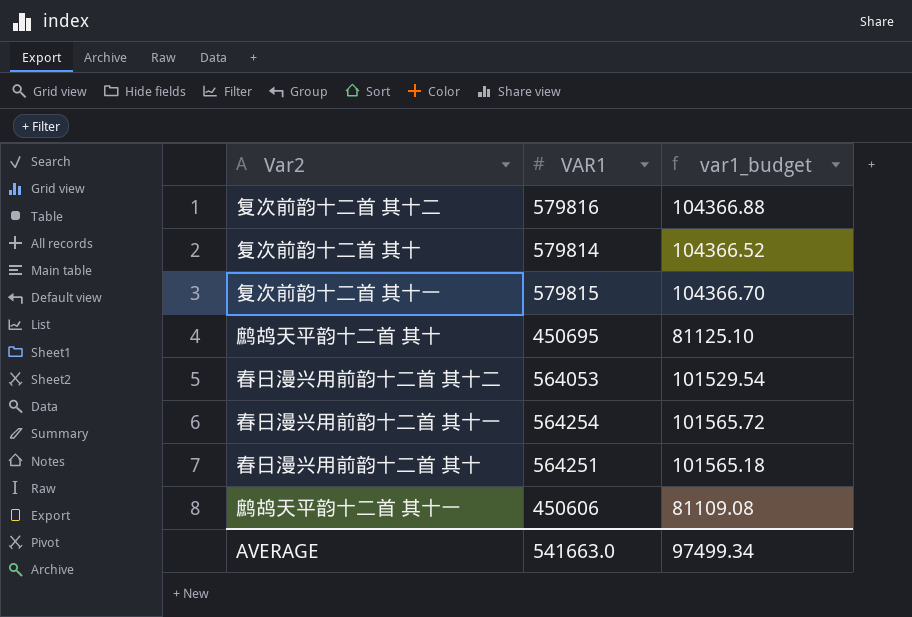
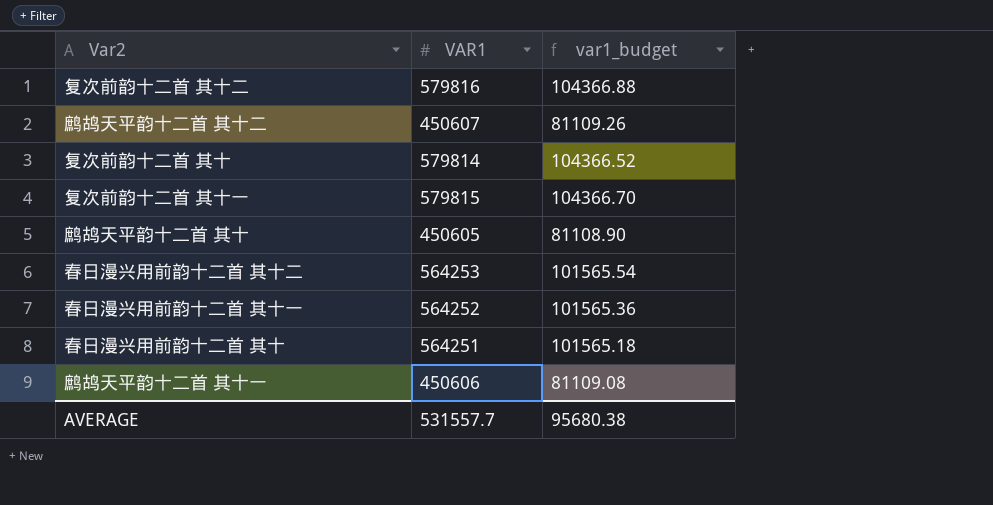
row 鹧鸪天平韵十二首 其十二: none -> 450607 | 81109.26
鹧鸪天平韵十二首 其十 | VAR1: 450695 -> 450605
鹧鸪天平韵十二首 其十 | var1_budget: 81125.10 -> 81108.90
春日漫兴用前韵十二首 其十二 | VAR1: 564053 -> 564253
春日漫兴用前韵十二首 其十二 | var1_budget: 101529.54 -> 101565.54
春日漫兴用前韵十二首 其十一 | VAR1: 564254 -> 564252
春日漫兴用前韵十二首 其十一 | var1_budget: 101565.72 -> 101565.36
AVERAGE | VAR1: 541663.0 -> 531557.7
AVERAGE | var1_budget: 97499.34 -> 95680.38

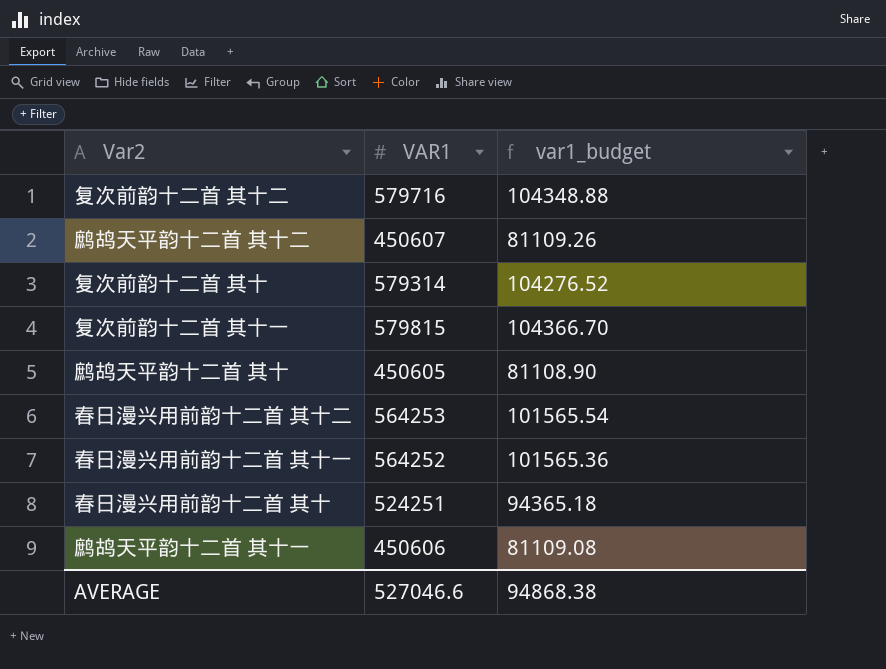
复次前韵十二首 其十二 | VAR1: 579816 -> 579716
复次前韵十二首 其十二 | var1_budget: 104366.88 -> 104348.88
复次前韵十二首 其十 | VAR1: 579814 -> 579314
复次前韵十二首 其十 | var1_budget: 104366.52 -> 104276.52
春日漫兴用前韵十二首 其十 | VAR1: 564251 -> 524251
春日漫兴用前韵十二首 其十 | var1_budget: 101565.18 -> 94365.18
AVERAGE | VAR1: 531557.7 -> 527046.6
AVERAGE | var1_budget: 95680.38 -> 94868.38

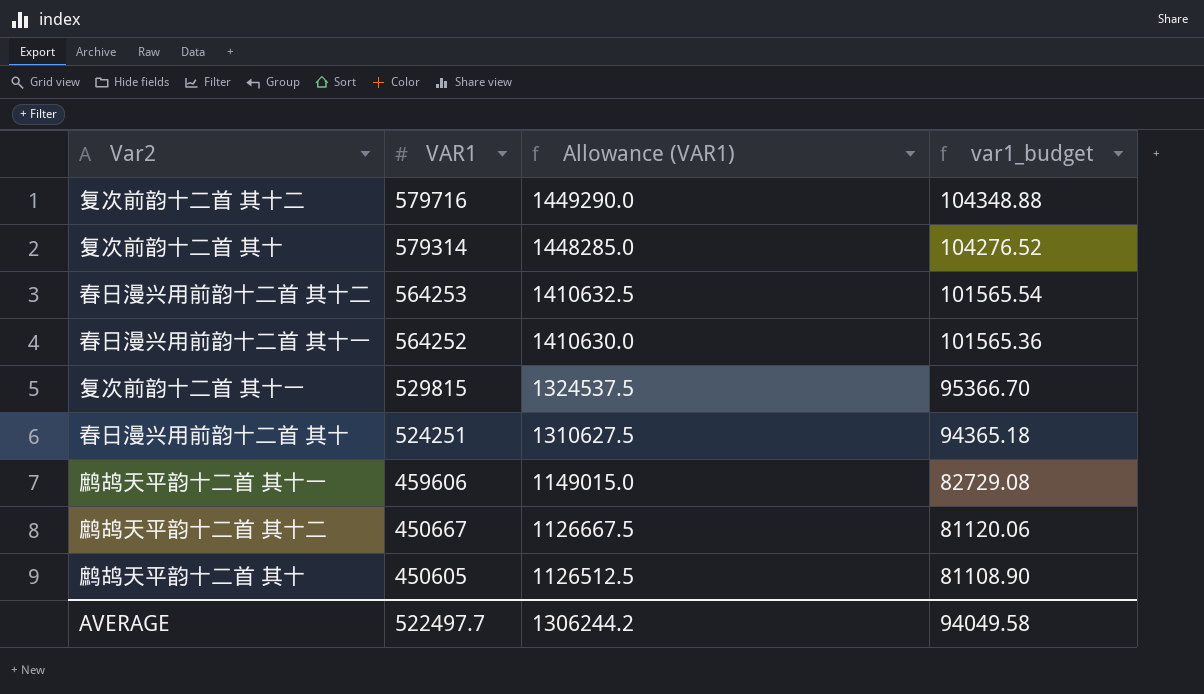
row order: none -> VAR1 descending
column Allowance (VAR1) | formula: none -> [VAR1] * 2.5
复次前韵十二首 其十一 | VAR1: 579815 -> 529815
复次前韵十二首 其十一 | var1_budget: 104366.70 -> 95366.70
鹧鸪天平韵十二首 其十一 | VAR1: 450606 -> 459606
鹧鸪天平韵十二首 其十一 | var1_budget: 81109.08 -> 82729.08
鹧鸪天平韵十二首 其十二 | VAR1: 450607 -> 450667
鹧鸪天平韵十二首 其十二 | var1_budget: 81109.26 -> 81120.06
AVERAGE | VAR1: 527046.6 -> 522497.7
AVERAGE | var1_budget: 94868.38 -> 94049.58

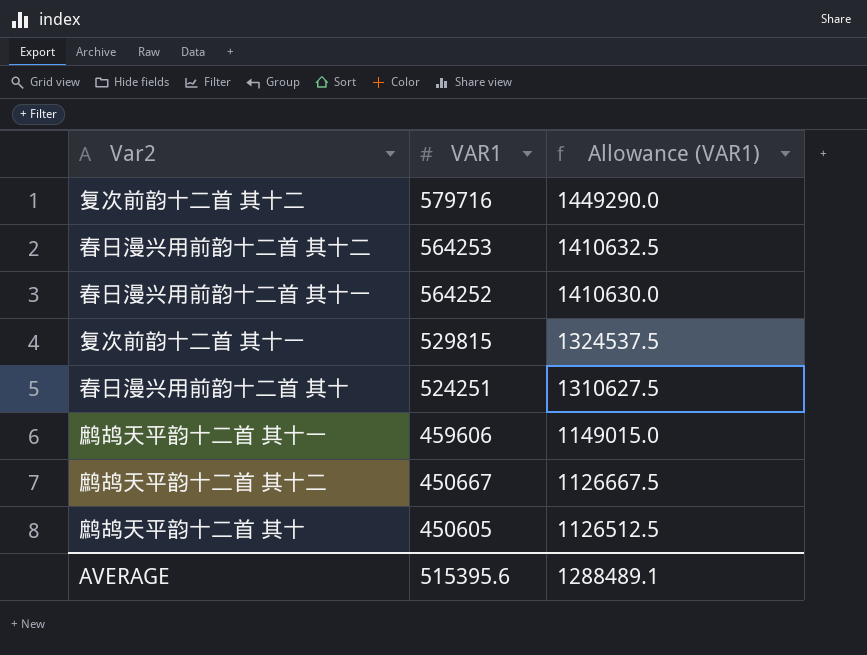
column var1_budget | formula: [VAR1] * 0.18 -> none
row 复次前韵十二首 其十: 579314 | 1448285.0 | 104276.52 -> none
AVERAGE | VAR1: 522497.7 -> 515395.6
AVERAGE | Allowance (VAR1): 1306244.2 -> 1288489.1

